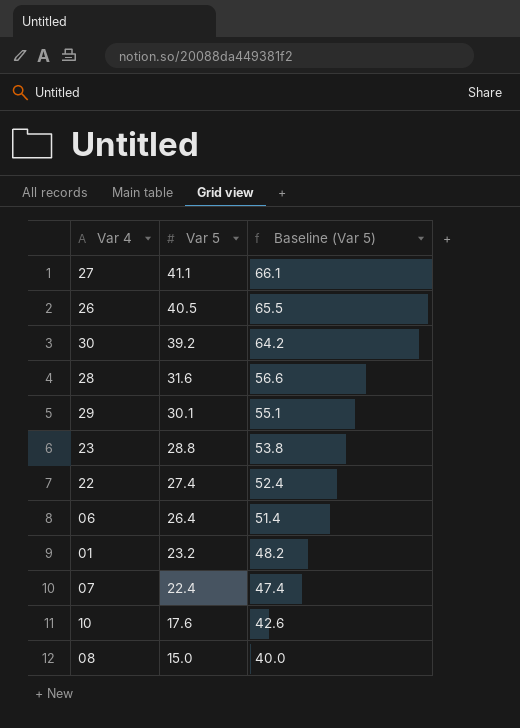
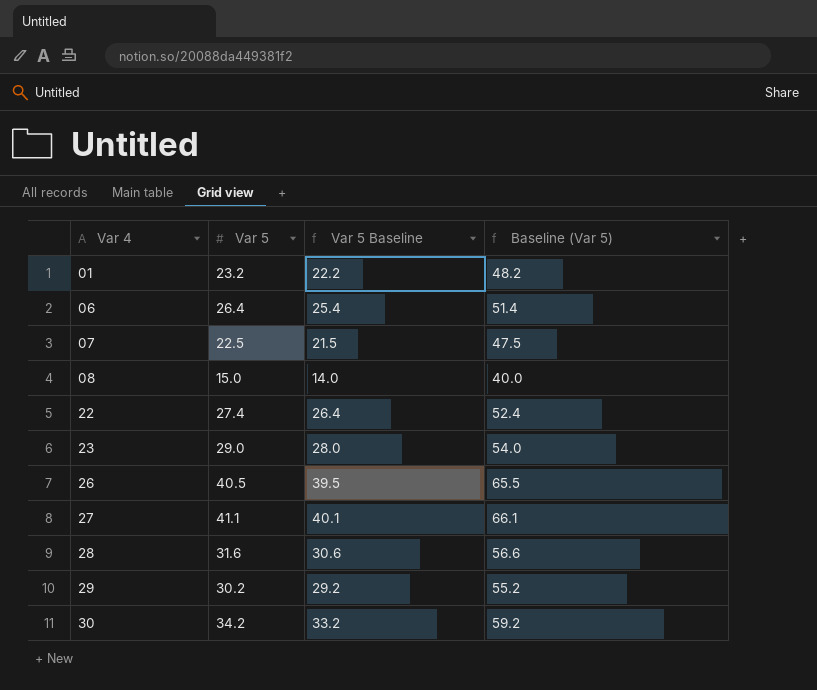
row order: Var 5 descending -> Var 4 ascending
column Var 5 Baseline | formula: none -> [Var 5] - 1
row 10: 17.6 | 42.6 -> none
07 | Var 5: 22.4 -> 22.5
07 | Baseline (Var 5): 47.4 -> 47.5
23 | Var 5: 28.8 -> 29.0
23 | Baseline (Var 5): 53.8 -> 54.0
29 | Var 5: 30.1 -> 30.2
29 | Baseline (Var 5): 55.1 -> 55.2
30 | Var 5: 39.2 -> 34.2
30 | Baseline (Var 5): 64.2 -> 59.2

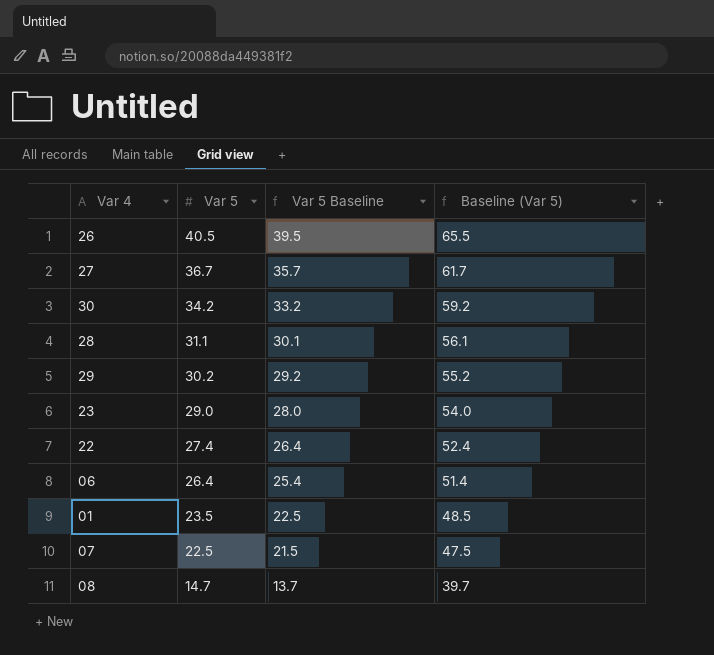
row order: Var 4 ascending -> Var 5 descending
27 | Var 5: 41.1 -> 36.7
27 | Var 5 Baseline: 40.1 -> 35.7
27 | Baseline (Var 5): 66.1 -> 61.7
28 | Var 5: 31.6 -> 31.1
28 | Var 5 Baseline: 30.6 -> 30.1
28 | Baseline (Var 5): 56.6 -> 56.1
01 | Var 5: 23.2 -> 23.5
01 | Var 5 Baseline: 22.2 -> 22.5
01 | Baseline (Var 5): 48.2 -> 48.5
08 | Var 5: 15.0 -> 14.7
08 | Var 5 Baseline: 14.0 -> 13.7
08 | Baseline (Var 5): 40.0 -> 39.7

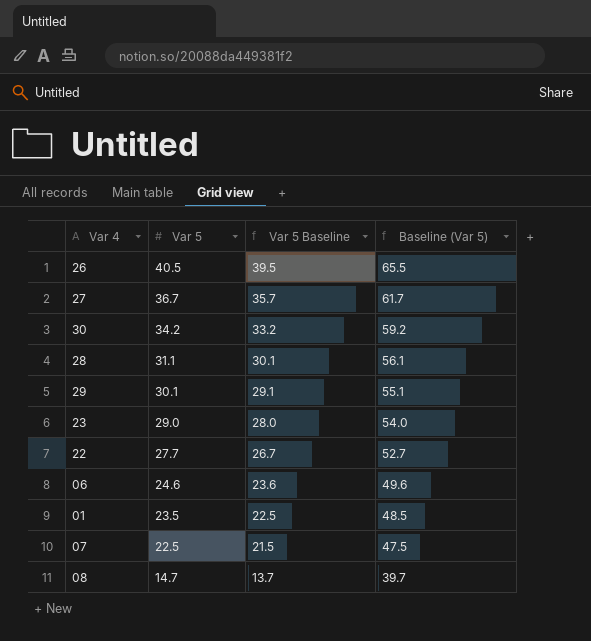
29 | Var 5: 30.2 -> 30.1
29 | Var 5 Baseline: 29.2 -> 29.1
29 | Baseline (Var 5): 55.2 -> 55.1
22 | Var 5: 27.4 -> 27.7
22 | Var 5 Baseline: 26.4 -> 26.7
22 | Baseline (Var 5): 52.4 -> 52.7
06 | Var 5: 26.4 -> 24.6
06 | Var 5 Baseline: 25.4 -> 23.6
06 | Baseline (Var 5): 51.4 -> 49.6

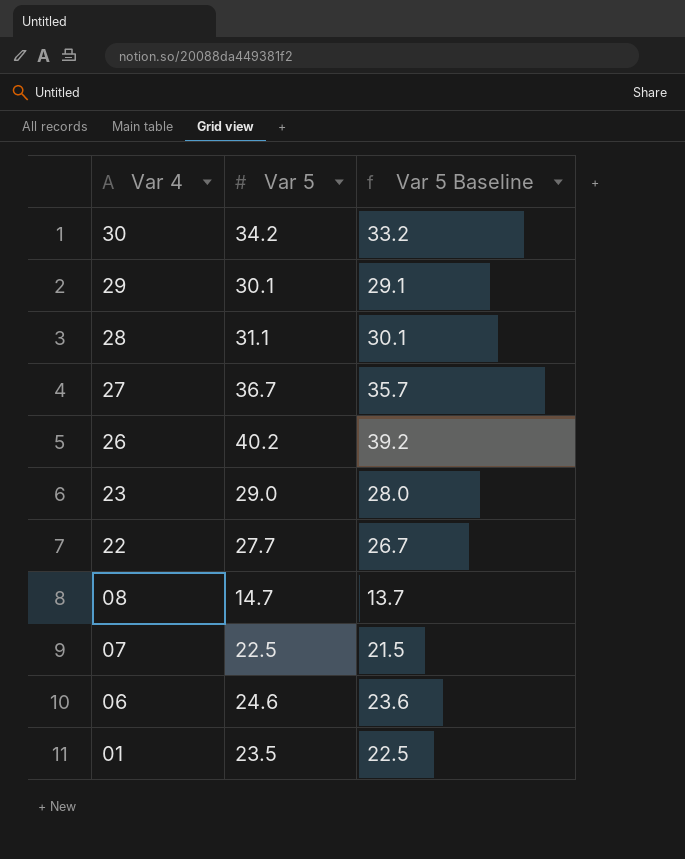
row order: Var 5 descending -> Var 4 descending
column Baseline (Var 5) | formula: [Var 5] + 25 -> none
26 | Var 5: 40.5 -> 40.2
26 | Var 5 Baseline: 39.5 -> 39.2

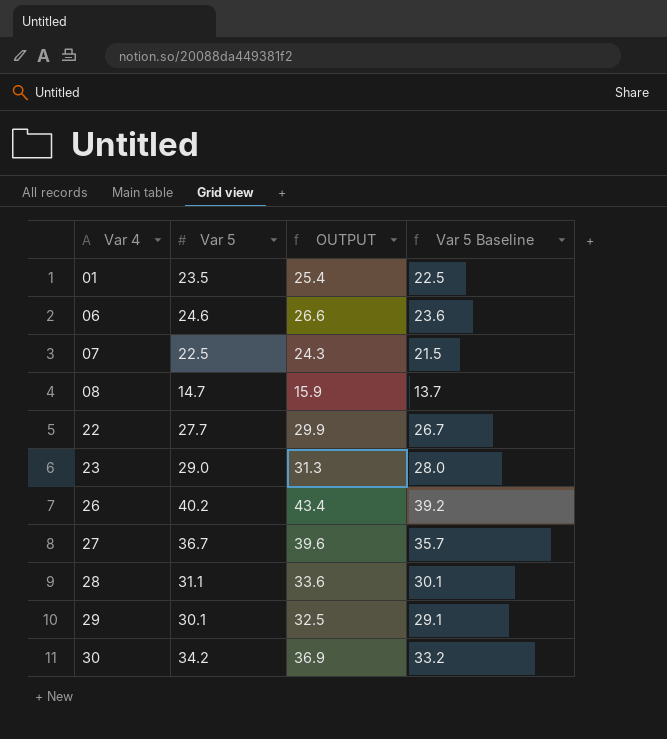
row order: Var 4 descending -> Var 4 ascending
column OUTPUT | formula: none -> [Var 5] * 1.08

